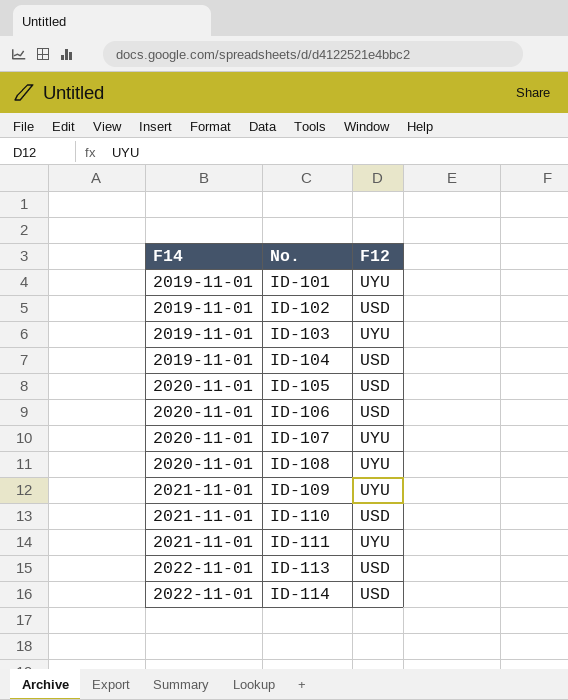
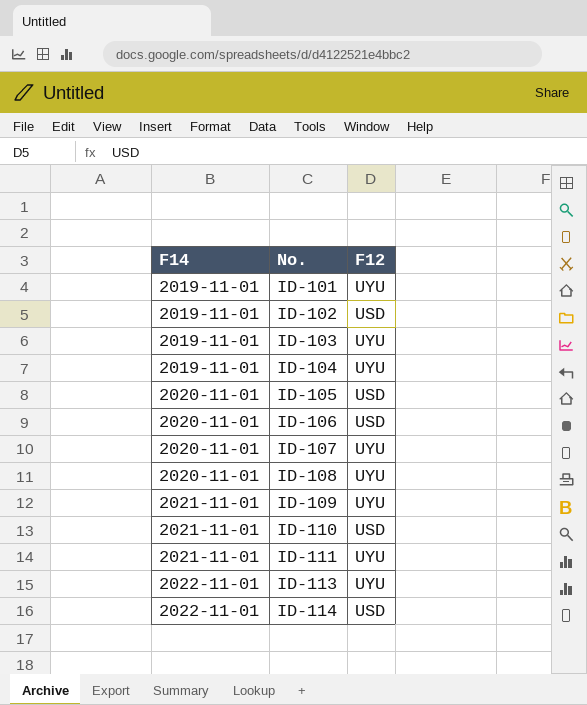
ID-104 | F12: USD -> UYU
ID-113 | F12: USD -> UYU

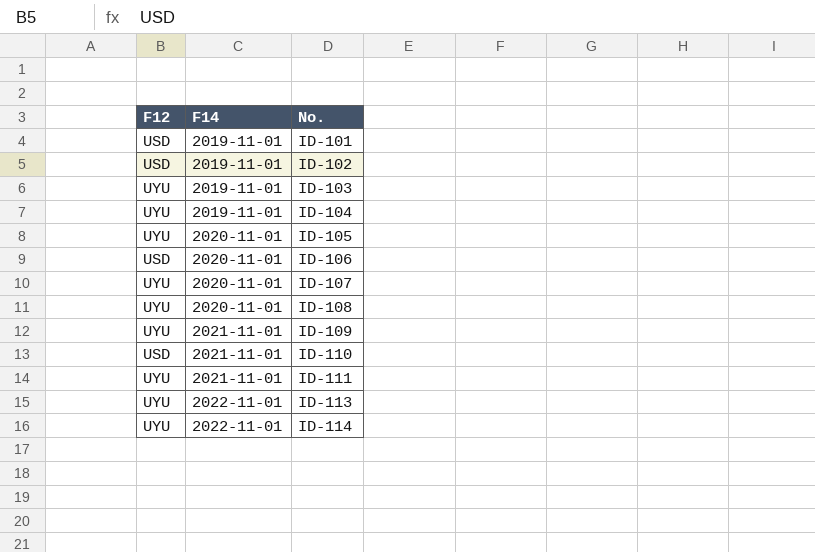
column F12 | position: 3 -> 1
ID-101 | F12: UYU -> USD
ID-105 | F12: USD -> UYU
ID-114 | F12: USD -> UYU

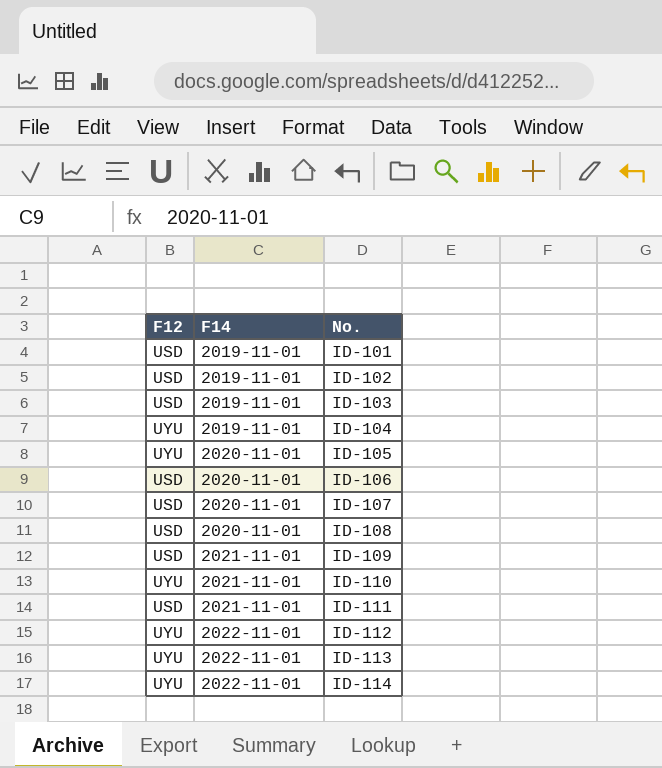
ID-103 | F12: UYU -> USD
ID-107 | F12: UYU -> USD
ID-108 | F12: UYU -> USD
ID-109 | F12: UYU -> USD
ID-110 | F12: USD -> UYU
ID-111 | F12: UYU -> USD
row ID-112: none -> UYU | 2022-11-01

